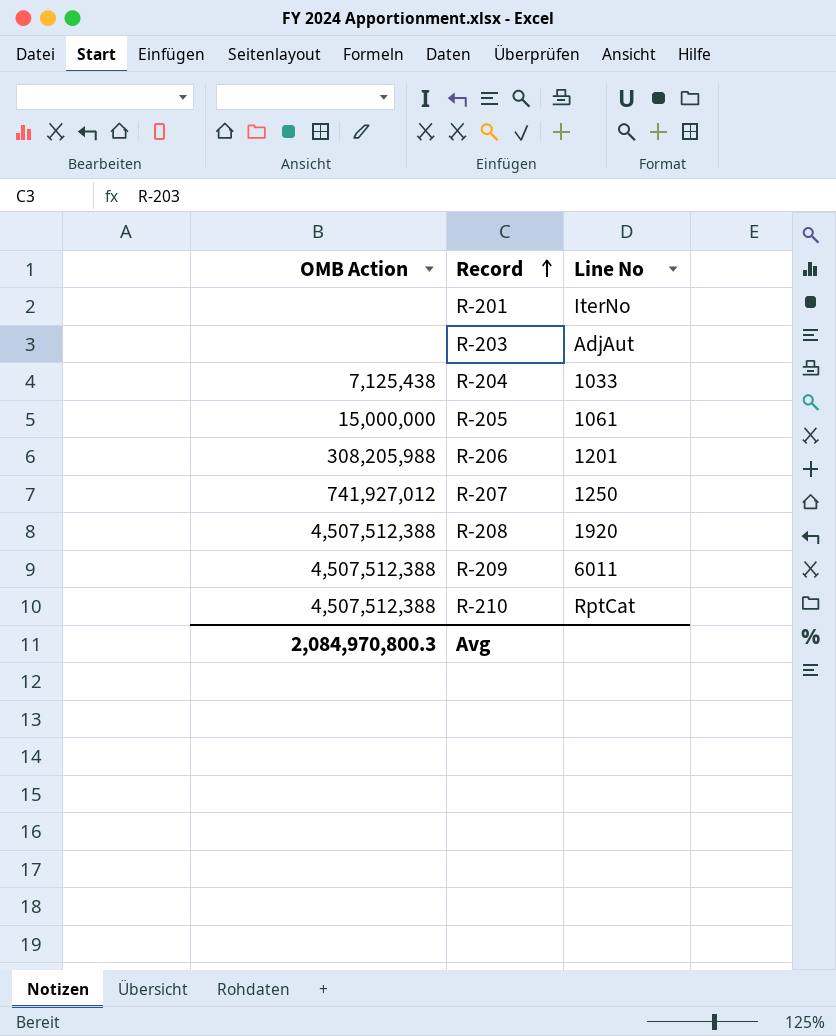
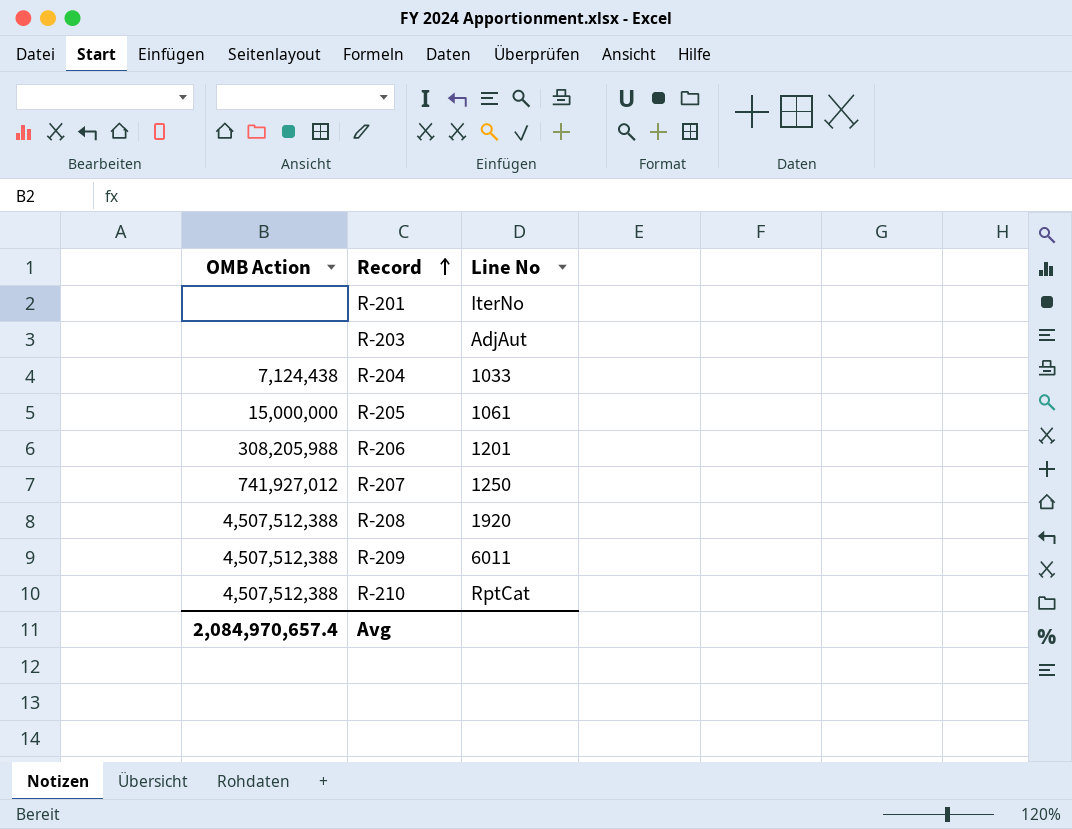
R-204 | OMB Action: 7,125,438 -> 7,124,438
Avg | OMB Action: 2,084,970,800.3 -> 2,084,970,657.4

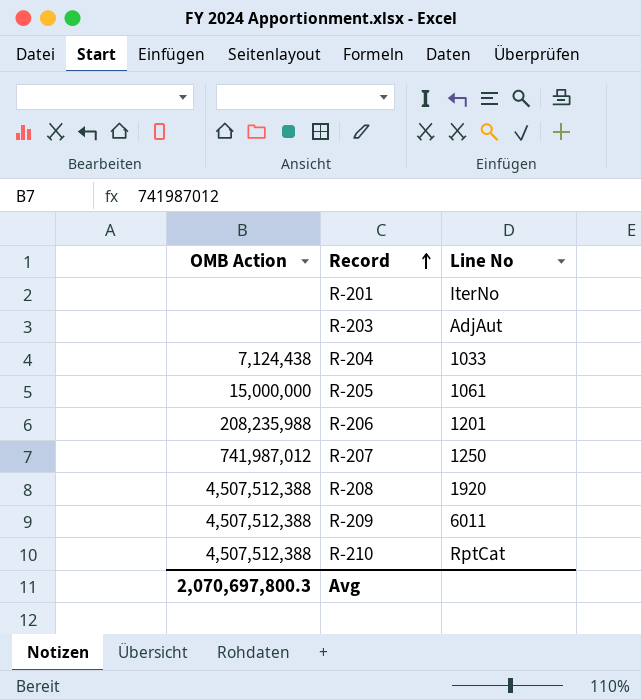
R-206 | OMB Action: 308,205,988 -> 208,235,988
R-207 | OMB Action: 741,927,012 -> 741,987,012
Avg | OMB Action: 2,084,970,657.4 -> 2,070,697,800.3

